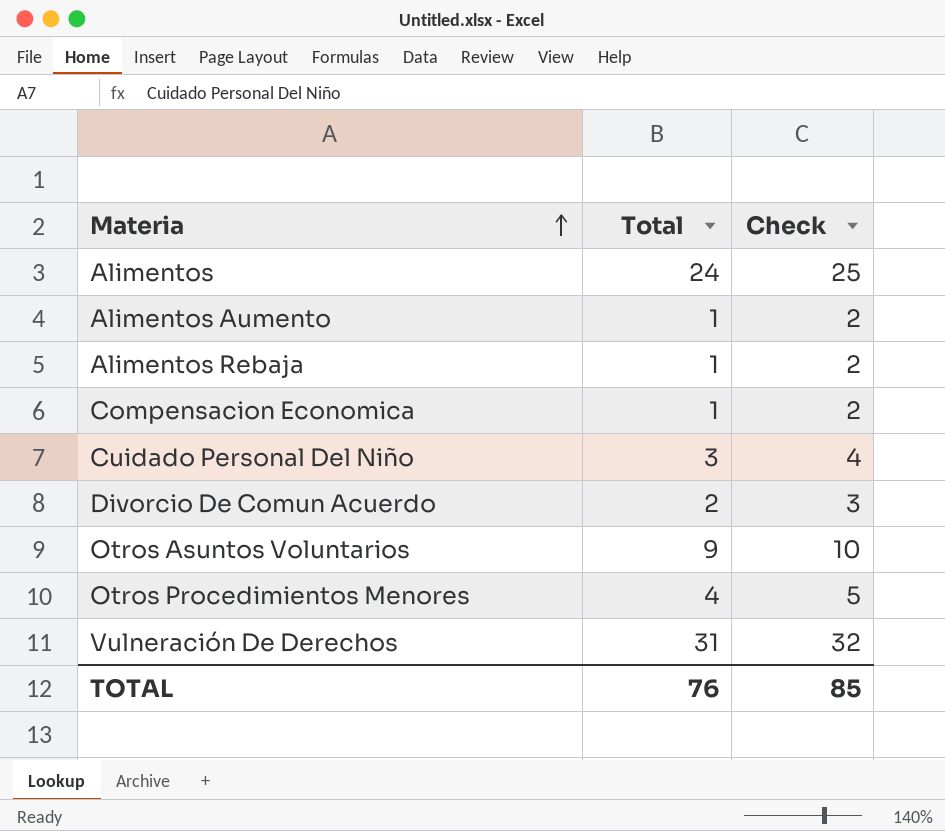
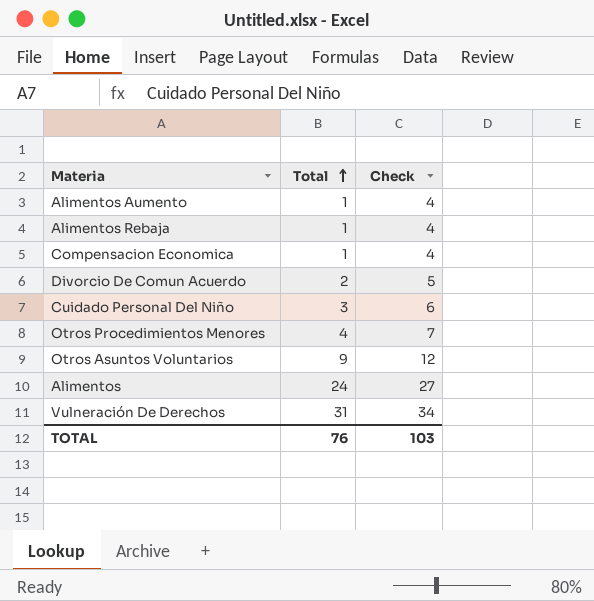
row order: Materia ascending -> Total ascending
column Check | formula: [Total] + 1 -> [Total] + 3
TOTAL | Check: 85 -> 103

